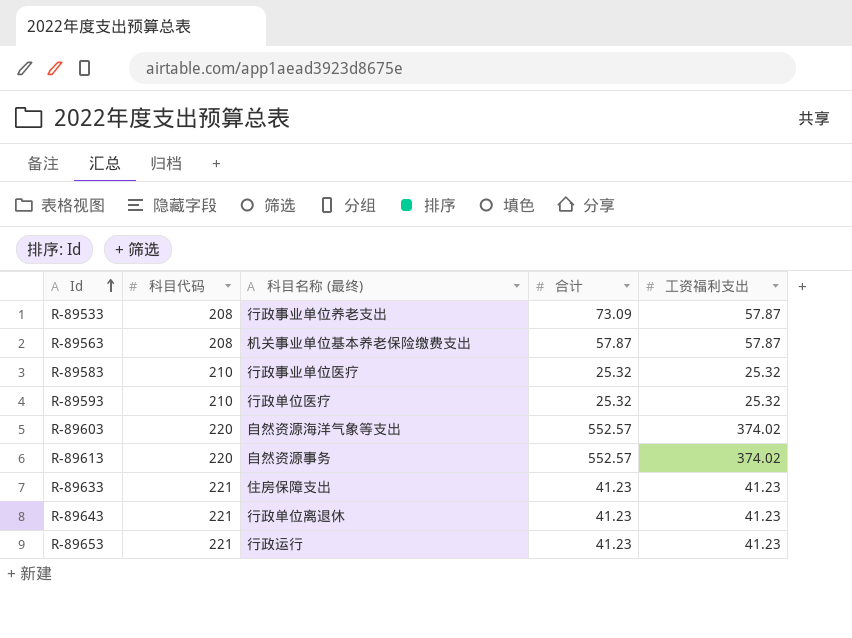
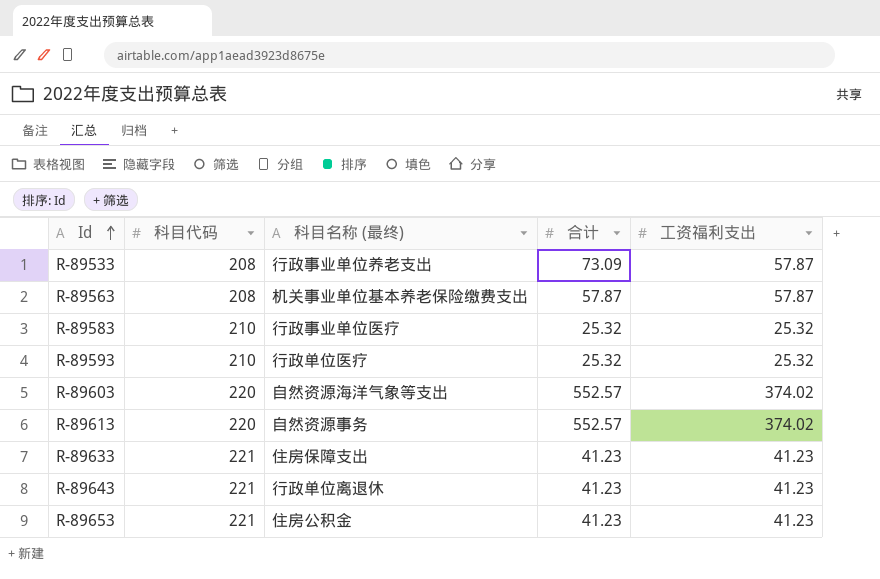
R-89653 | 科目名称 (最终): 行政运行 -> 住房公积金

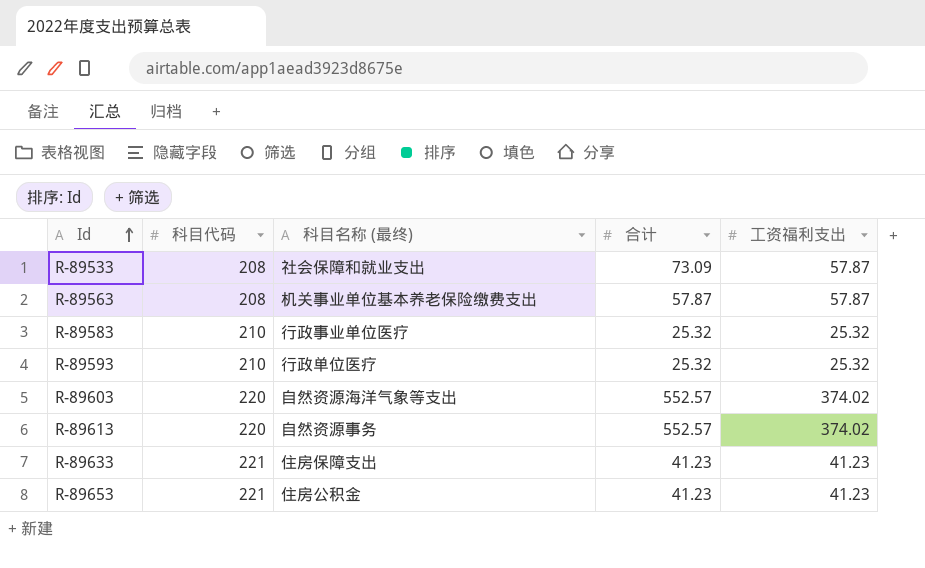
row R-89643: 221 | 行政单位离退休 | 41.23 | 41.23 -> none
R-89533 | 科目名称 (最终): 行政事业单位养老支出 -> 社会保障和就业支出

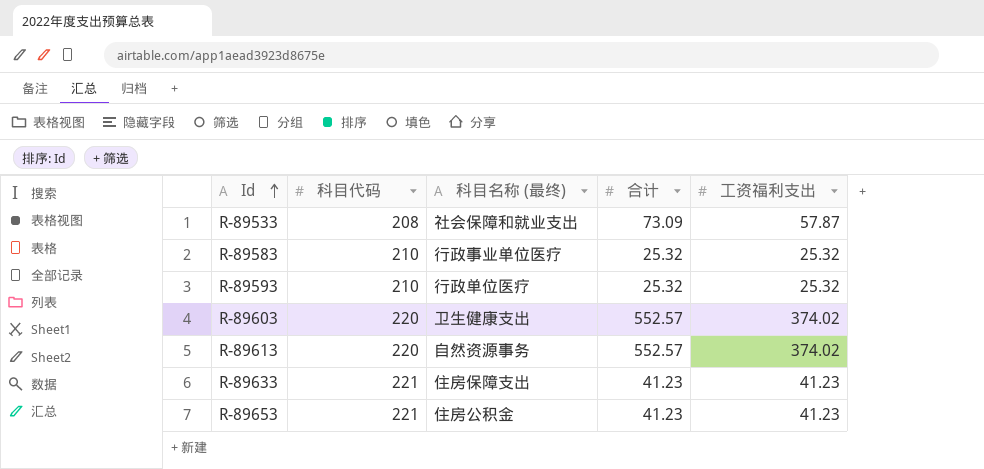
row R-89563: 208 | 机关事业单位基本养老保险缴费支出 | 57.87 | 57.87 -> none
R-89603 | 科目名称 (最终): 自然资源海洋气象等支出 -> 卫生健康支出

